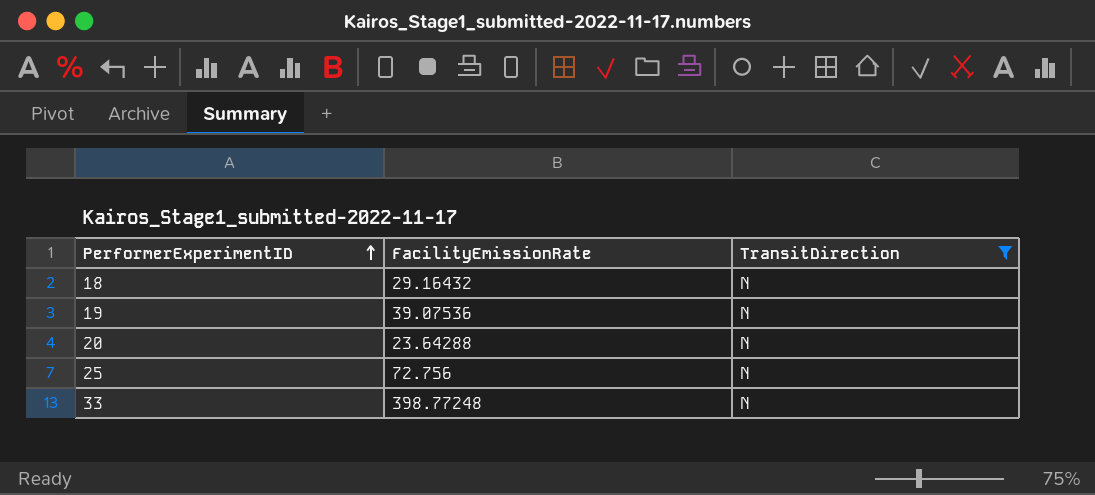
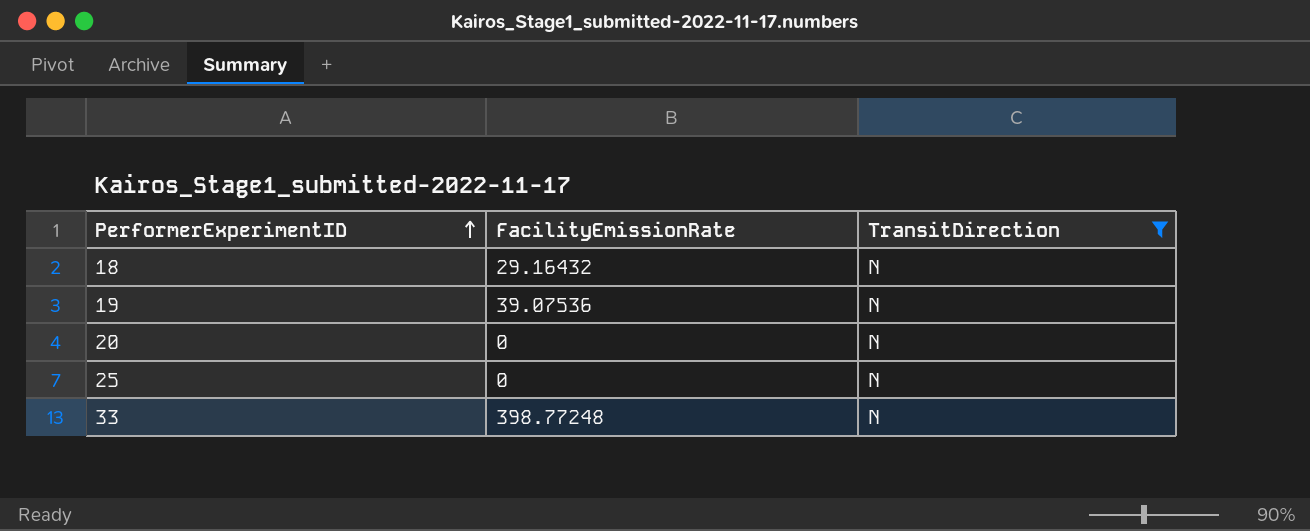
20 | FacilityEmissionRate: 23.64288 -> 0
25 | FacilityEmissionRate: 72.756 -> 0

